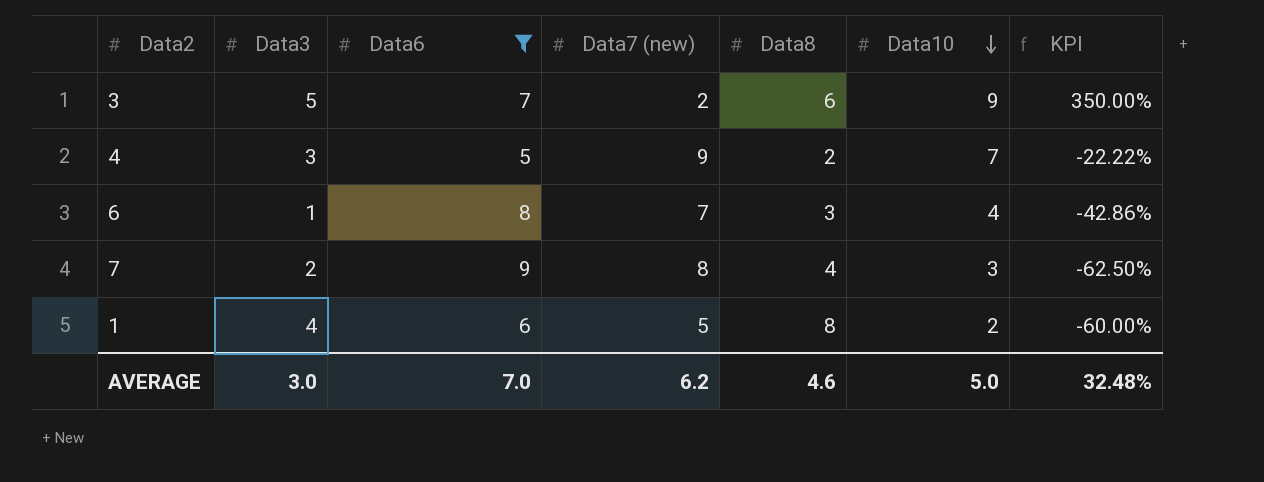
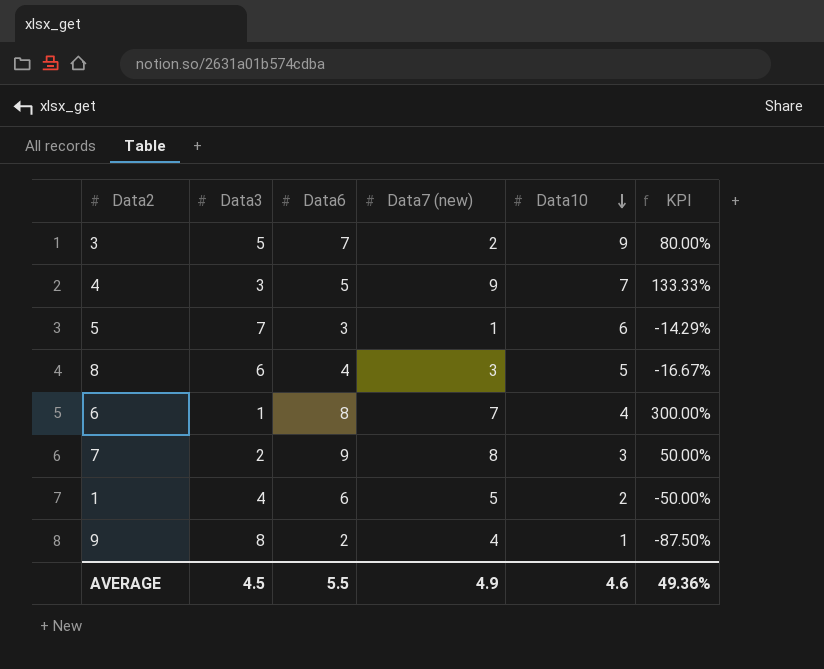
filter: Data6 >= 5 -> none
column Data8 | position: 5 -> none
column KPI | formula: ([Data10] - [Data7 (new)]) / [Data7 (new)] -> ([Data10] - [Data3]) / [Data3]
AVERAGE | Data3: 3.0 -> 4.5
AVERAGE | Data6: 7.0 -> 5.5
AVERAGE | Data7 (new): 6.2 -> 4.9
AVERAGE | Data10: 5.0 -> 4.6
AVERAGE | KPI: 32.48% -> 49.36%

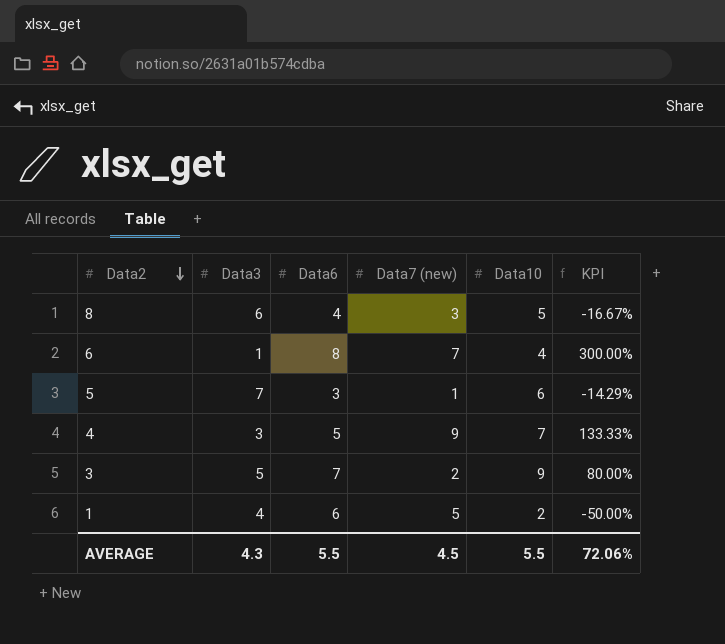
row order: Data10 descending -> Data2 descending
row 7: 2 | 9 | 8 | 3 | 50.00% -> none
row 9: 8 | 2 | 4 | 1 | -87.50% -> none
AVERAGE | Data3: 4.5 -> 4.3
AVERAGE | Data7 (new): 4.9 -> 4.5
AVERAGE | Data10: 4.6 -> 5.5
AVERAGE | KPI: 49.36% -> 72.06%

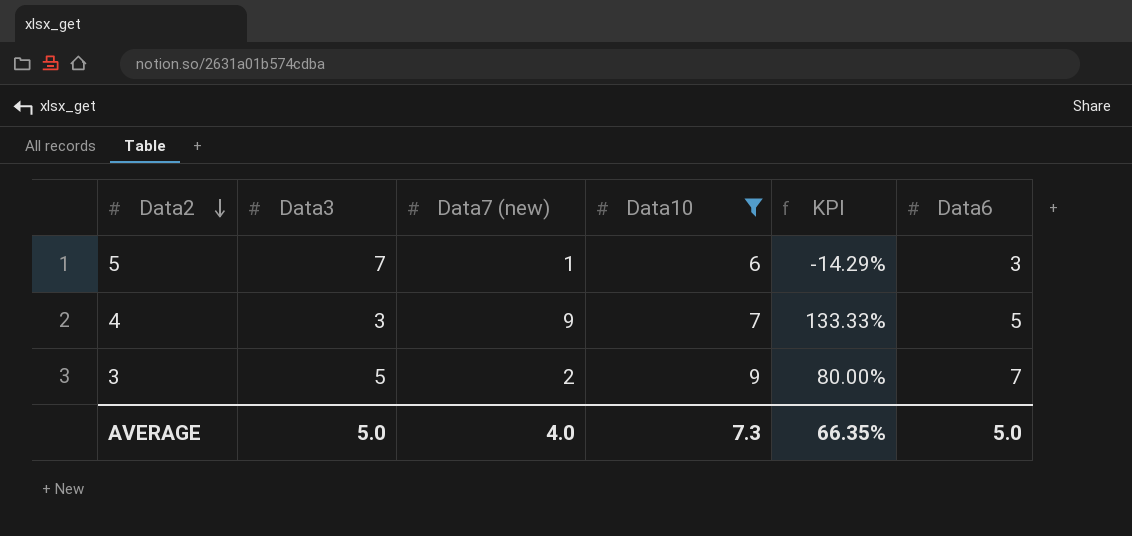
filter: none -> Data10 >= 6
column Data6 | position: 3 -> 6
AVERAGE | Data3: 4.3 -> 5.0
AVERAGE | Data7 (new): 4.5 -> 4.0
AVERAGE | Data10: 5.5 -> 7.3
AVERAGE | KPI: 72.06% -> 66.35%
AVERAGE | Data6: 5.5 -> 5.0

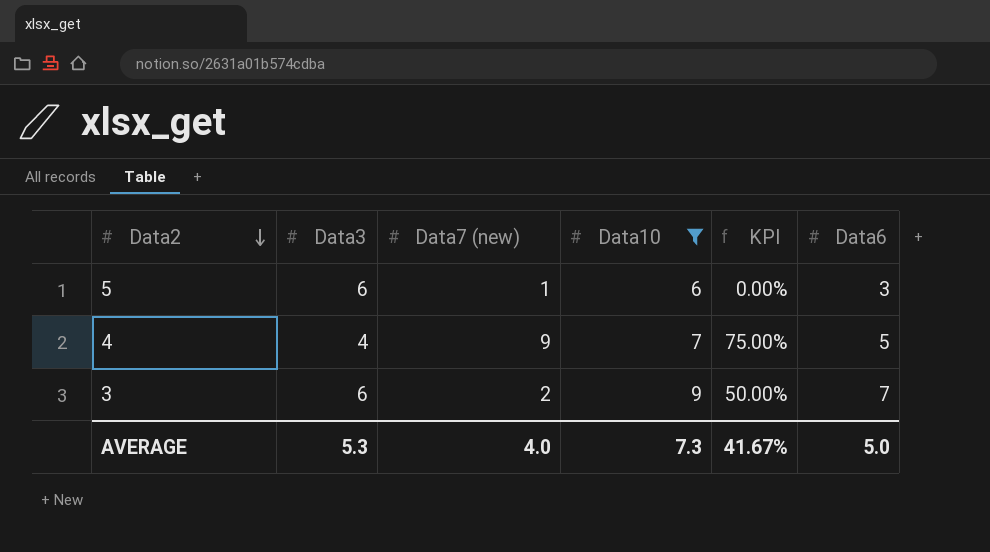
5 | Data3: 7 -> 6
5 | KPI: -14.29% -> 0.00%
4 | Data3: 3 -> 4
4 | KPI: 133.33% -> 75.00%
3 | Data3: 5 -> 6
3 | KPI: 80.00% -> 50.00%
AVERAGE | Data3: 5.0 -> 5.3
AVERAGE | KPI: 66.35% -> 41.67%

